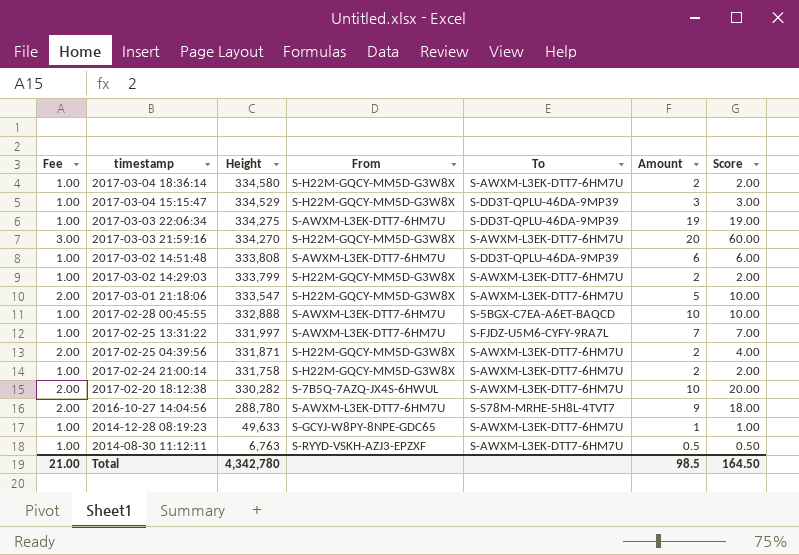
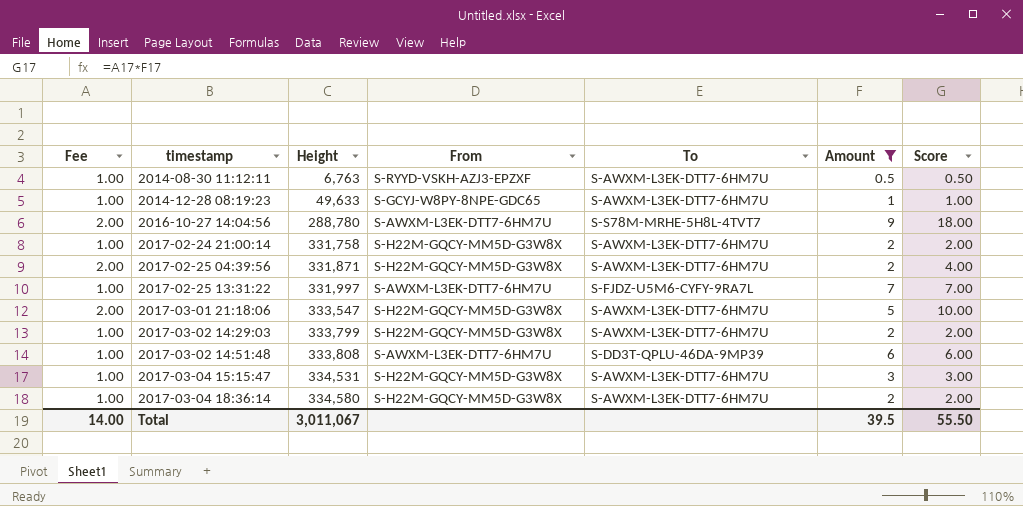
filter: none -> Amount <= 9
row order: timestamp descending -> timestamp ascending
2017-03-04 15:15:47 | Height: 334,529 -> 334,531
2017-03-04 15:15:47 | To: S-DD3T-QPLU-46DA-9MP39 -> S-AWXM-L3EK-DTT7-6HM7U
Total | Fee: 21.00 -> 14.00
Total | Height: 4,342,780 -> 3,011,067
Total | Amount: 98.5 -> 39.5
Total | Score: 164.50 -> 55.50

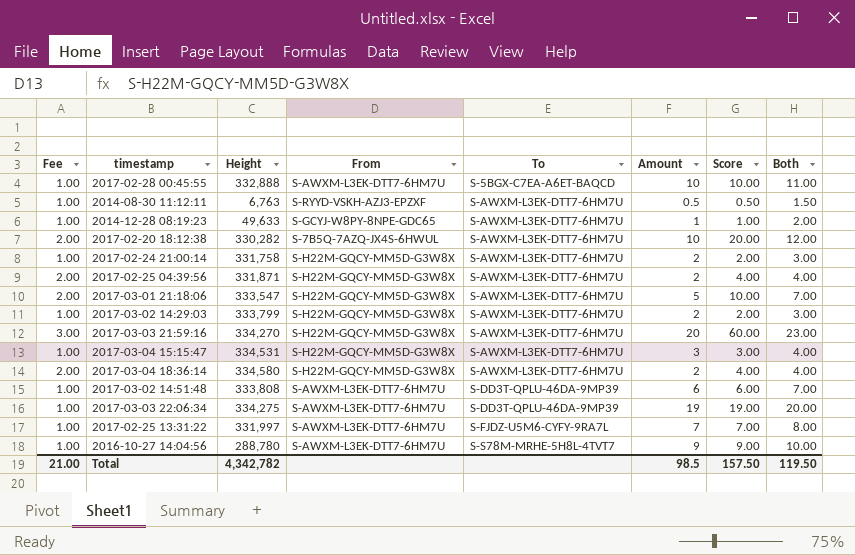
filter: Amount <= 9 -> none
row order: timestamp ascending -> To ascending
column Both | formula: none -> [Fee] + [Amount]
2017-03-04 18:36:14 | Fee: 1.00 -> 2.00
2017-03-04 18:36:14 | Score: 2.00 -> 4.00
2016-10-27 14:04:56 | Fee: 2.00 -> 1.00
2016-10-27 14:04:56 | Score: 18.00 -> 9.00
Total | Fee: 14.00 -> 21.00
Total | Height: 3,011,067 -> 4,342,782
Total | Amount: 39.5 -> 98.5
Total | Score: 55.50 -> 157.50

